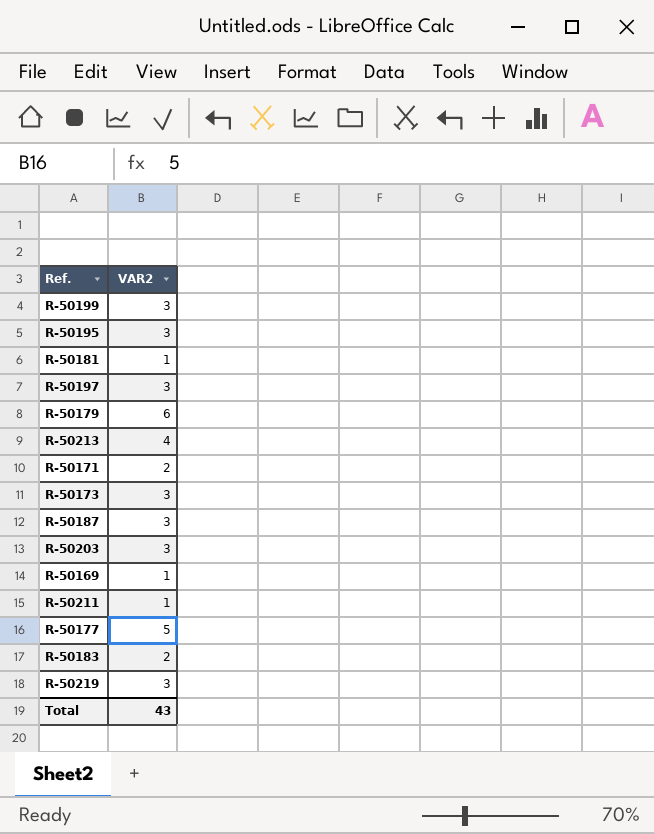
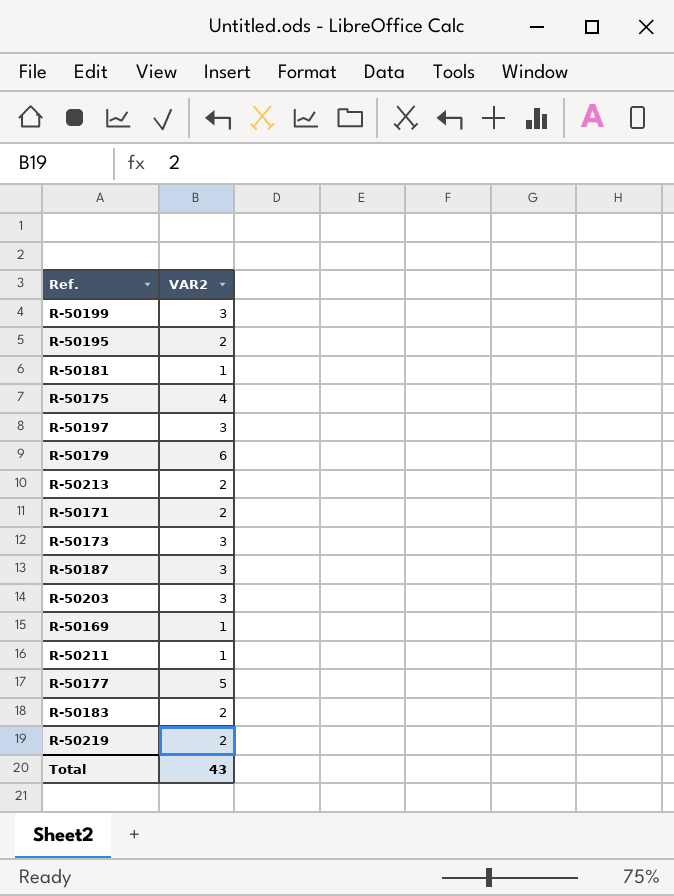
R-50195 | VAR2: 3 -> 2
row R-50175: none -> 4
R-50213 | VAR2: 4 -> 2
R-50219 | VAR2: 3 -> 2

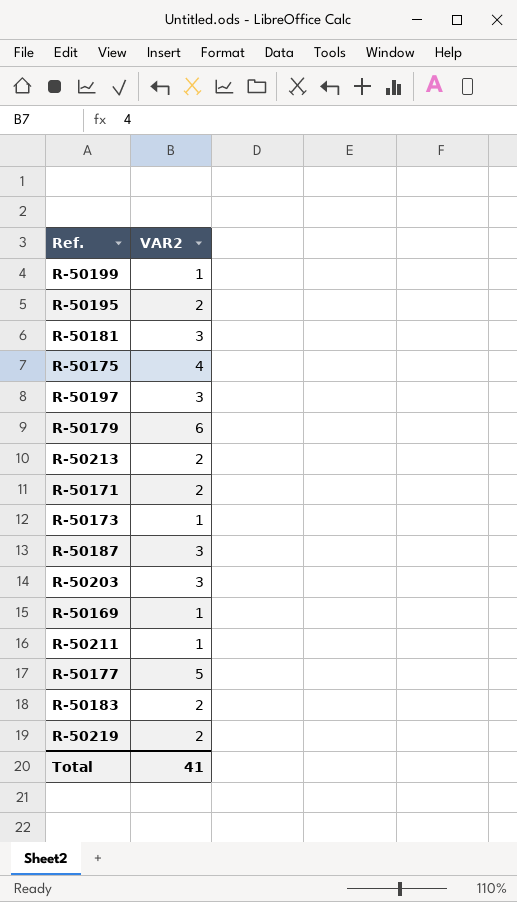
R-50199 | VAR2: 3 -> 1
R-50181 | VAR2: 1 -> 3
R-50173 | VAR2: 3 -> 1
Total | VAR2: 43 -> 41

